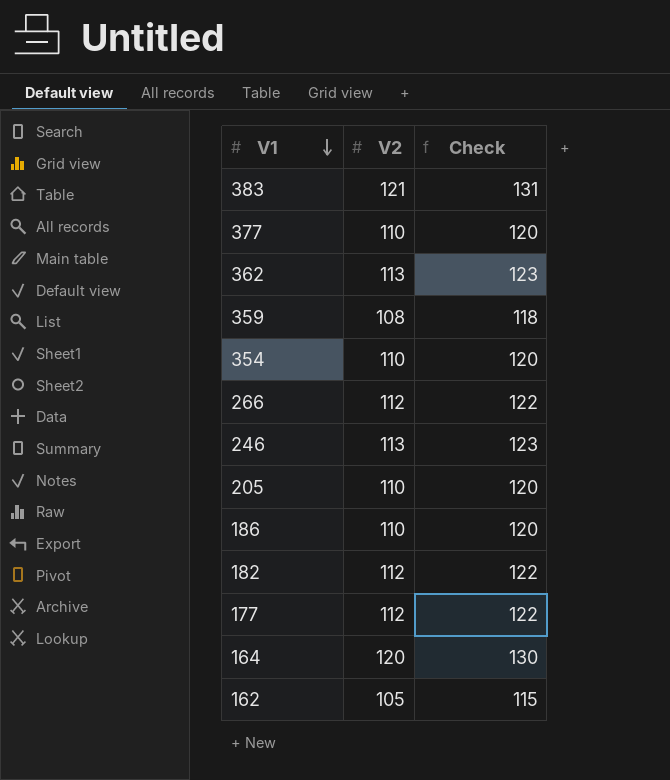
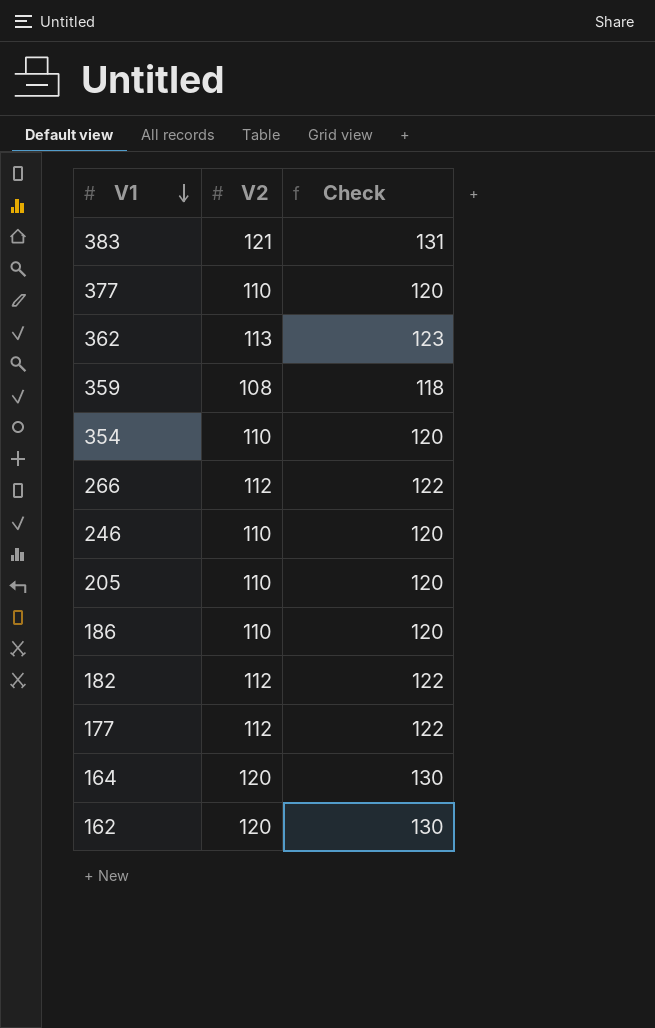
246 | V2: 113 -> 110
246 | Check: 123 -> 120
162 | V2: 105 -> 120
162 | Check: 115 -> 130

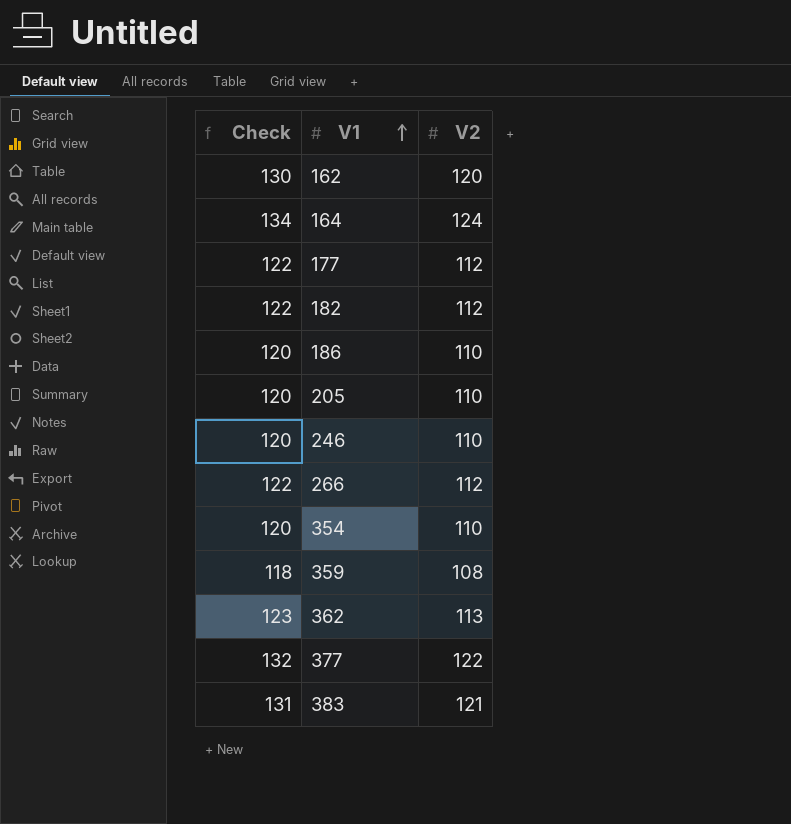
row order: V1 descending -> V1 ascending
column Check | position: 3 -> 1
164 | Check: 130 -> 134
164 | V2: 120 -> 124
377 | Check: 120 -> 132
377 | V2: 110 -> 122

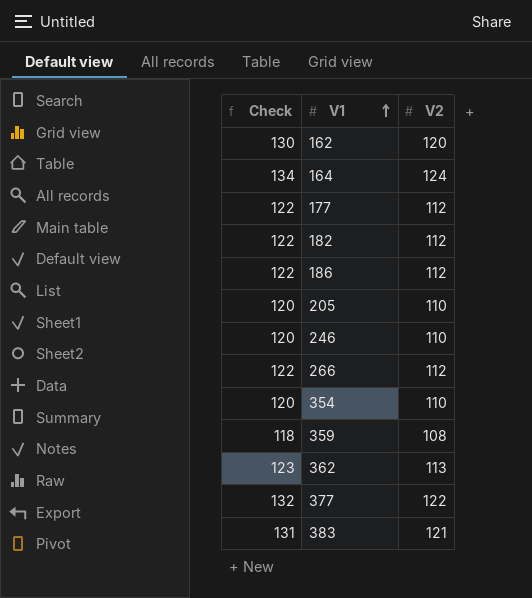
186 | Check: 120 -> 122
186 | V2: 110 -> 112

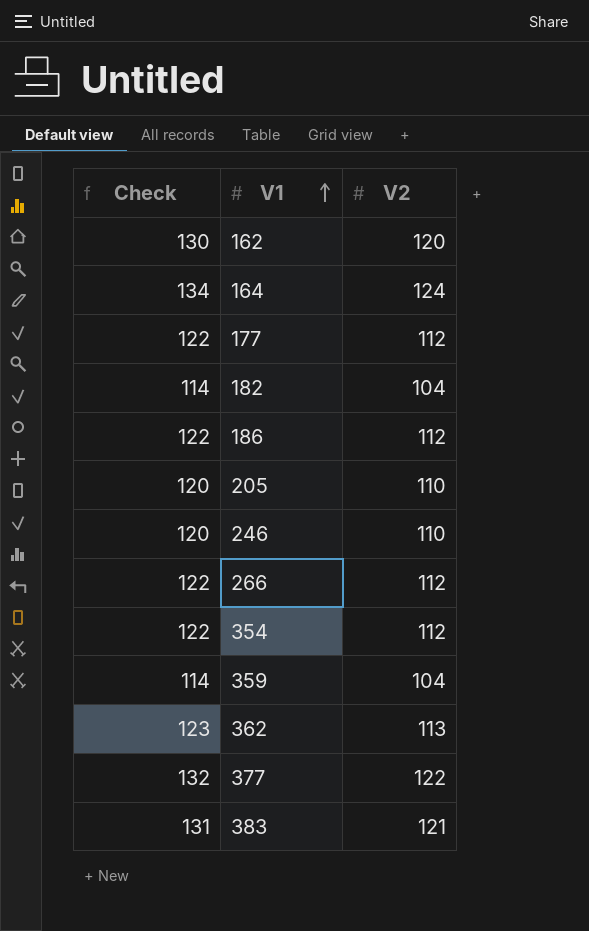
182 | Check: 122 -> 114
182 | V2: 112 -> 104
354 | Check: 120 -> 122
354 | V2: 110 -> 112
359 | Check: 118 -> 114
359 | V2: 108 -> 104

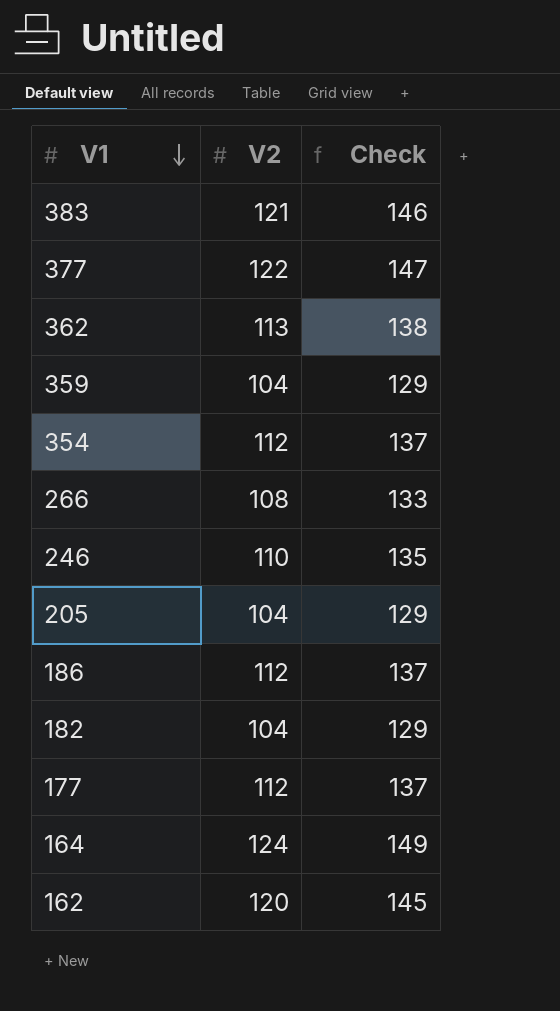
row order: V1 ascending -> V1 descending
column Check | formula: [V2] + 10 -> [V2] + 25
column Check | position: 1 -> 3
266 | V2: 112 -> 108
205 | V2: 110 -> 104

